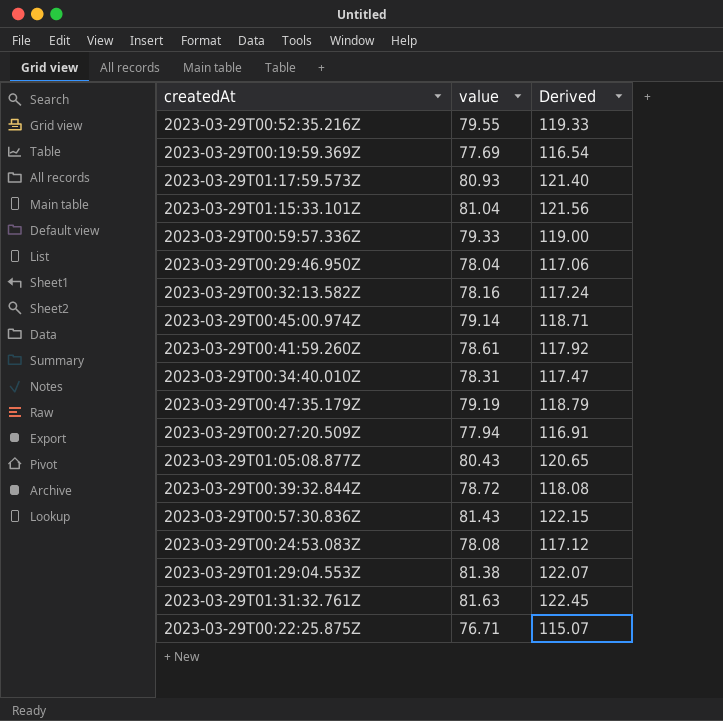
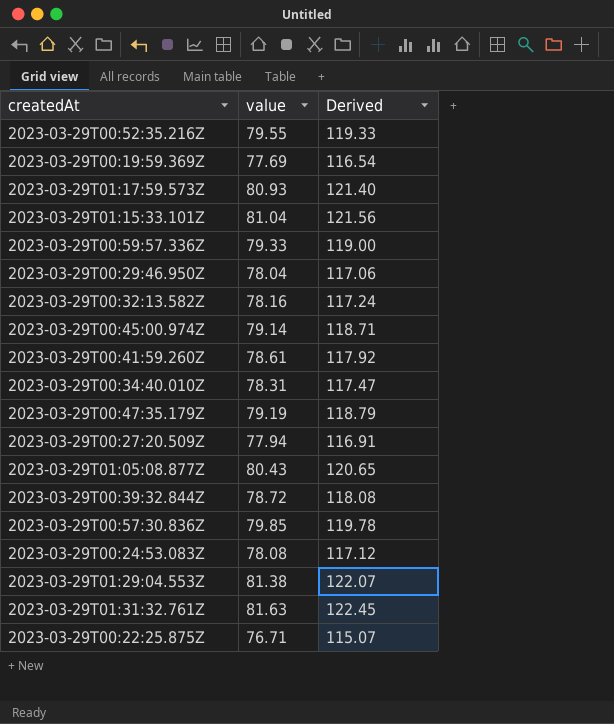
2023-03-29T00:57:30.836Z | value: 81.43 -> 79.85
2023-03-29T00:57:30.836Z | Derived: 122.15 -> 119.78

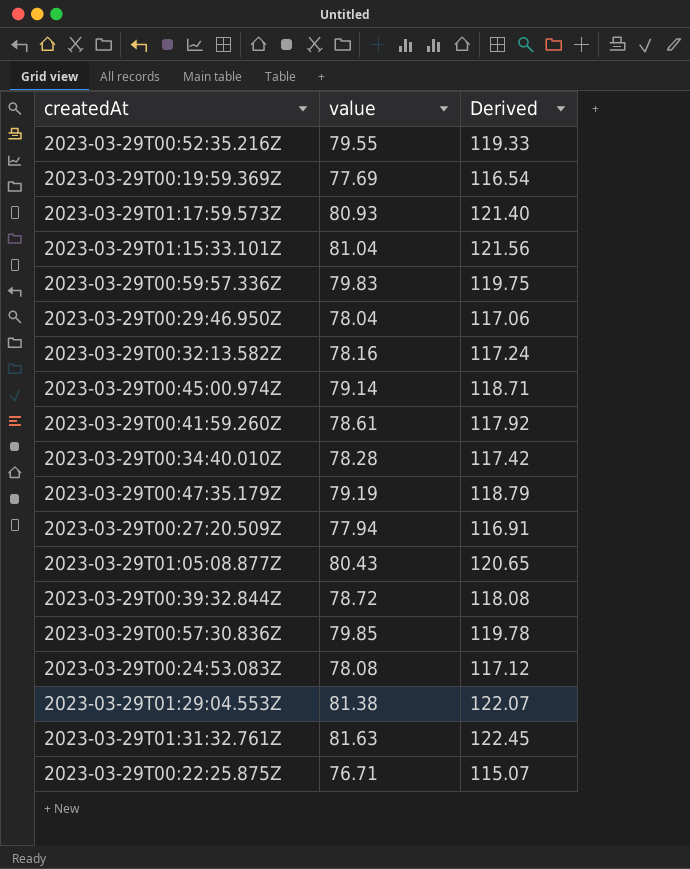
2023-03-29T00:59:57.336Z | value: 79.33 -> 79.83
2023-03-29T00:59:57.336Z | Derived: 119.00 -> 119.75
2023-03-29T00:34:40.010Z | value: 78.31 -> 78.28
2023-03-29T00:34:40.010Z | Derived: 117.47 -> 117.42

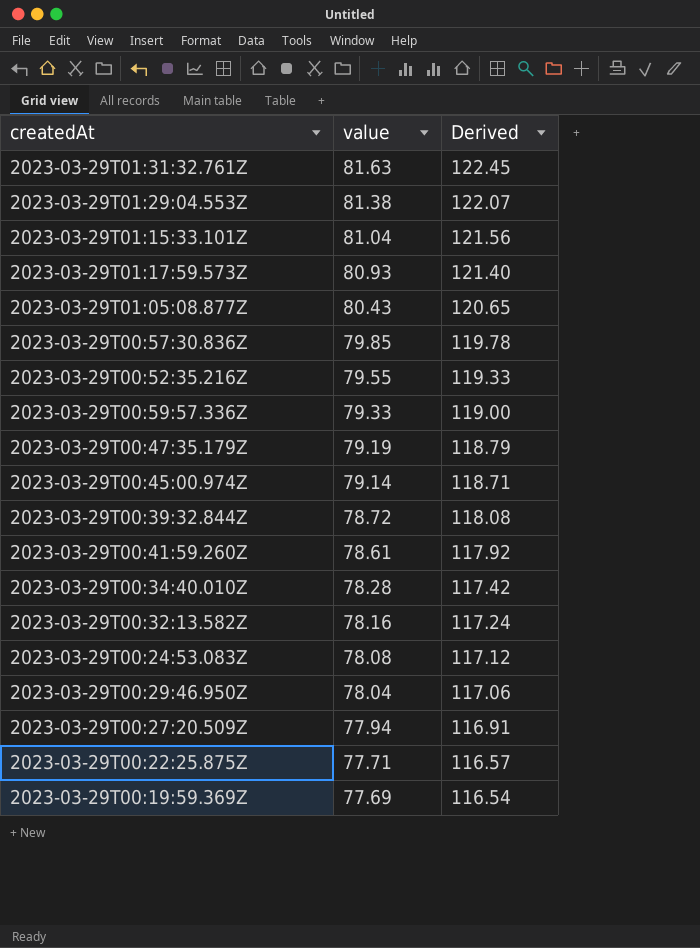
row order: none -> value descending
2023-03-29T00:59:57.336Z | value: 79.83 -> 79.33
2023-03-29T00:59:57.336Z | Derived: 119.75 -> 119.00
2023-03-29T00:22:25.875Z | value: 76.71 -> 77.71
2023-03-29T00:22:25.875Z | Derived: 115.07 -> 116.57

